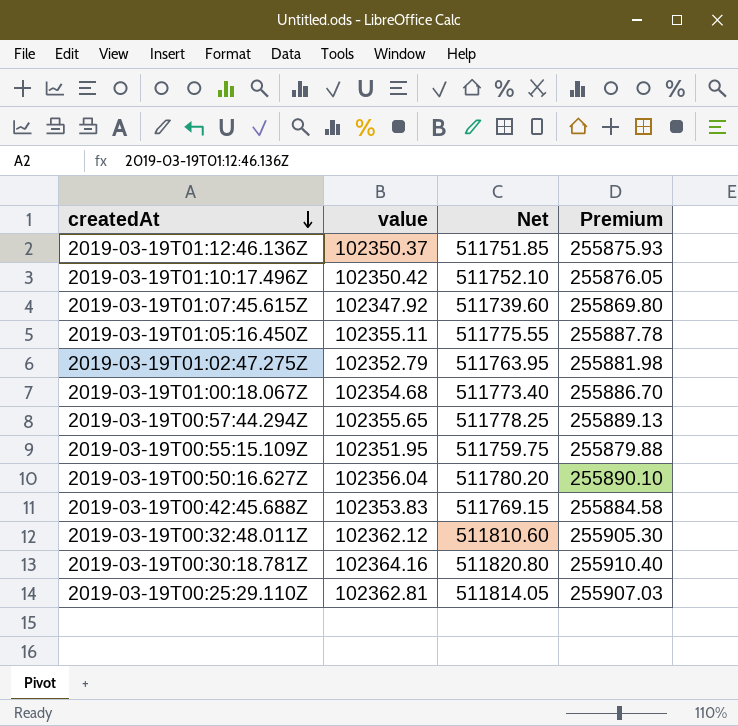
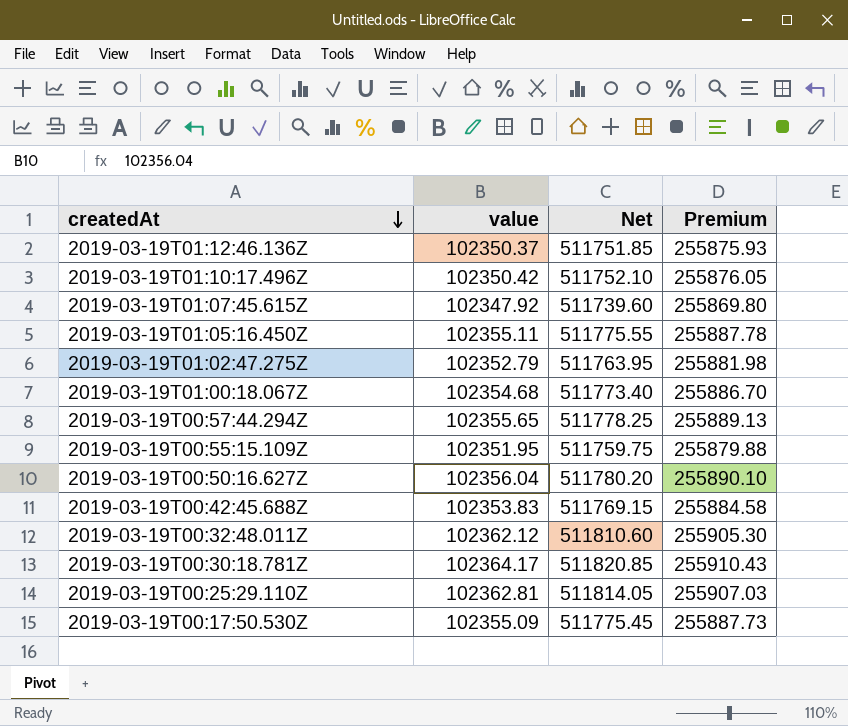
2019-03-19T00:30:18.781Z | value: 102364.16 -> 102364.17
2019-03-19T00:30:18.781Z | Net: 511820.80 -> 511820.85
2019-03-19T00:30:18.781Z | Premium: 255910.40 -> 255910.43
row 2019-03-19T00:17:50.530Z: none -> 102355.09 | 511775.45 | 255887.73

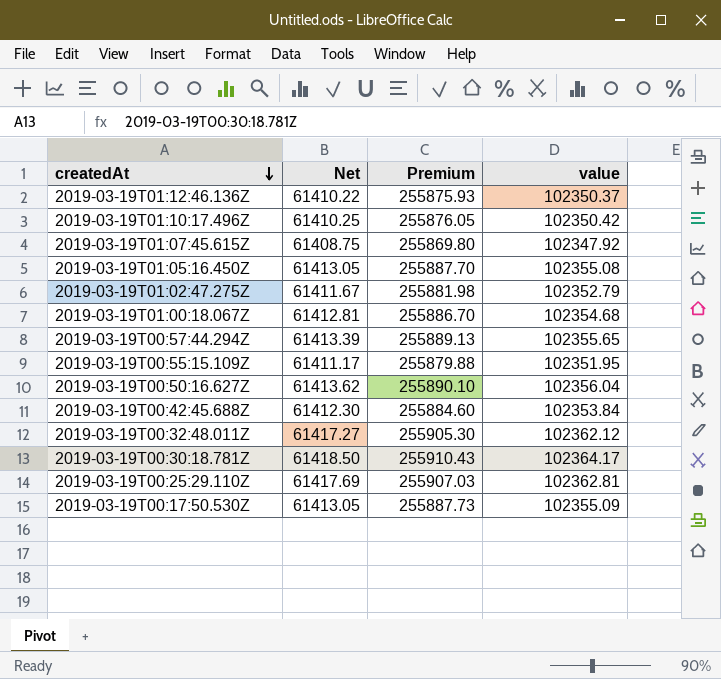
column Net | formula: [value] * 5 -> [value] * 0.6
column value | position: 2 -> 4
2019-03-19T01:05:16.450Z | Premium: 255887.78 -> 255887.70
2019-03-19T01:05:16.450Z | value: 102355.11 -> 102355.08
2019-03-19T00:42:45.688Z | Premium: 255884.58 -> 255884.60
2019-03-19T00:42:45.688Z | value: 102353.83 -> 102353.84

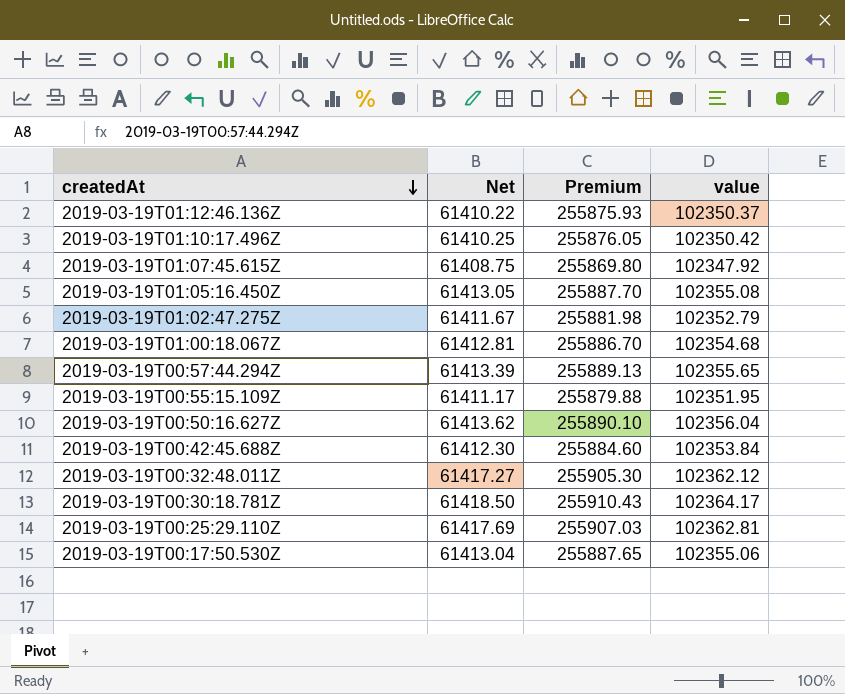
2019-03-19T00:17:50.530Z | Net: 61413.05 -> 61413.04
2019-03-19T00:17:50.530Z | Premium: 255887.73 -> 255887.65
2019-03-19T00:17:50.530Z | value: 102355.09 -> 102355.06

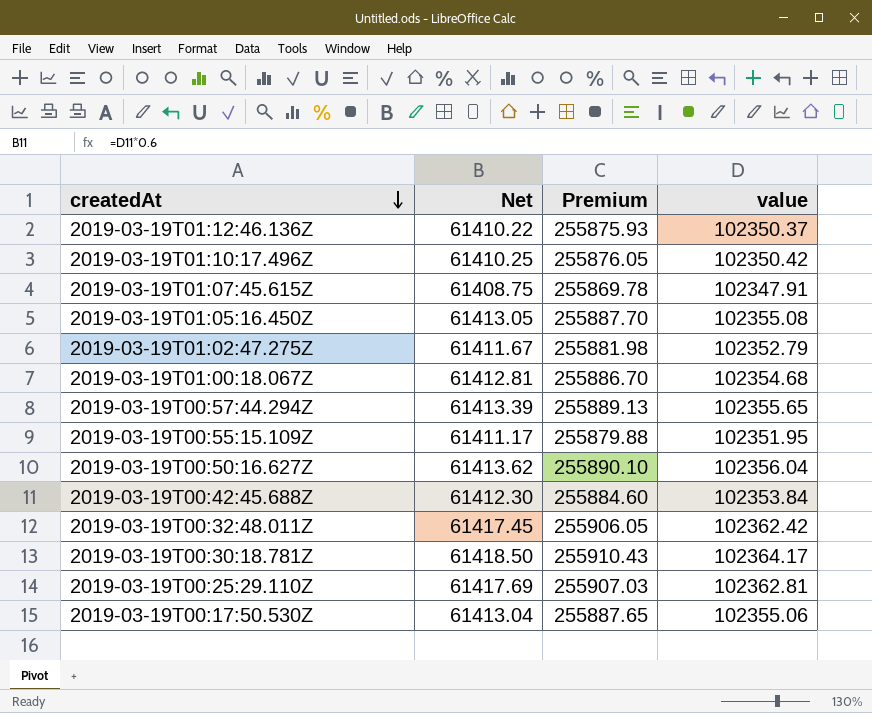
2019-03-19T01:07:45.615Z | Premium: 255869.80 -> 255869.78
2019-03-19T01:07:45.615Z | value: 102347.92 -> 102347.91
2019-03-19T00:32:48.011Z | Net: 61417.27 -> 61417.45
2019-03-19T00:32:48.011Z | Premium: 255905.30 -> 255906.05
2019-03-19T00:32:48.011Z | value: 102362.12 -> 102362.42

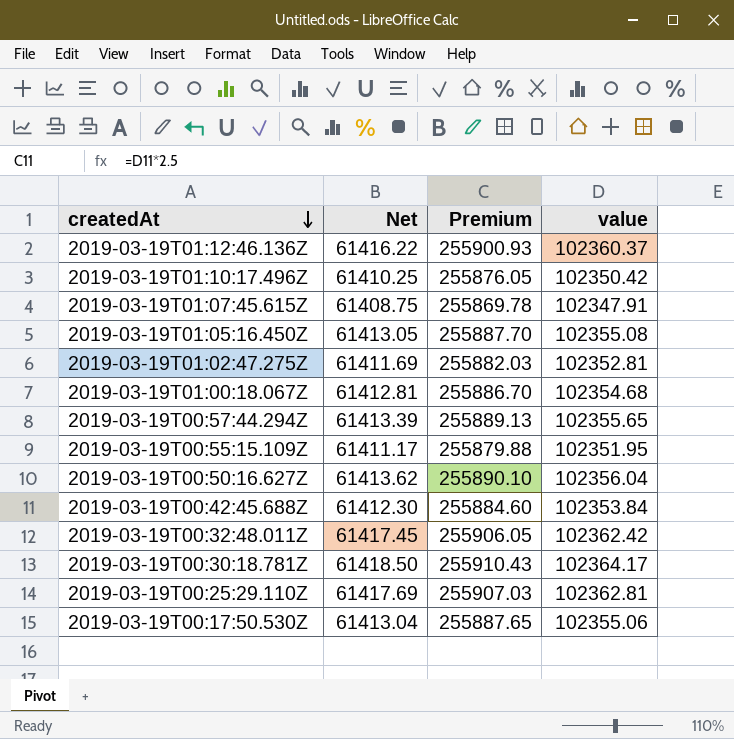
2019-03-19T01:12:46.136Z | Net: 61410.22 -> 61416.22
2019-03-19T01:12:46.136Z | Premium: 255875.93 -> 255900.93
2019-03-19T01:12:46.136Z | value: 102350.37 -> 102360.37
2019-03-19T01:02:47.275Z | Net: 61411.67 -> 61411.69
2019-03-19T01:02:47.275Z | Premium: 255881.98 -> 255882.03
2019-03-19T01:02:47.275Z | value: 102352.79 -> 102352.81

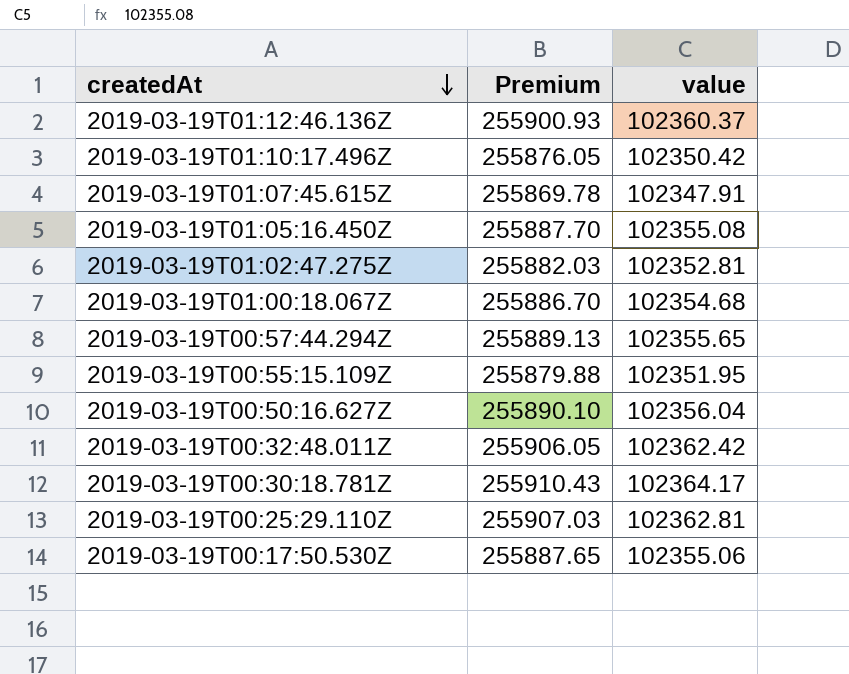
column Net | formula: [value] * 0.6 -> none
row 2019-03-19T00:42:45.688Z: 61412.30 | 255884.60 | 102353.84 -> none

